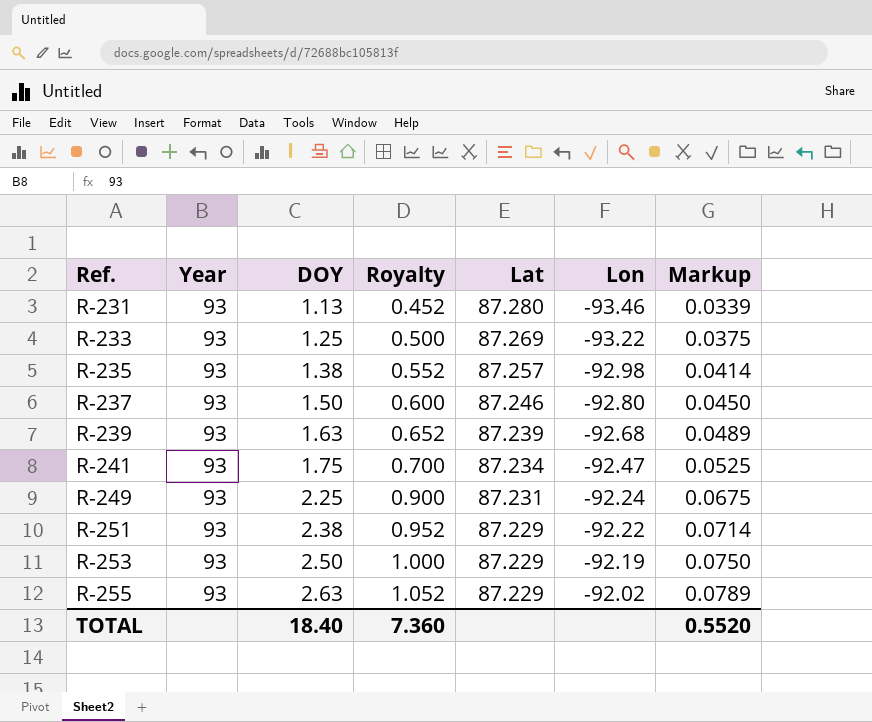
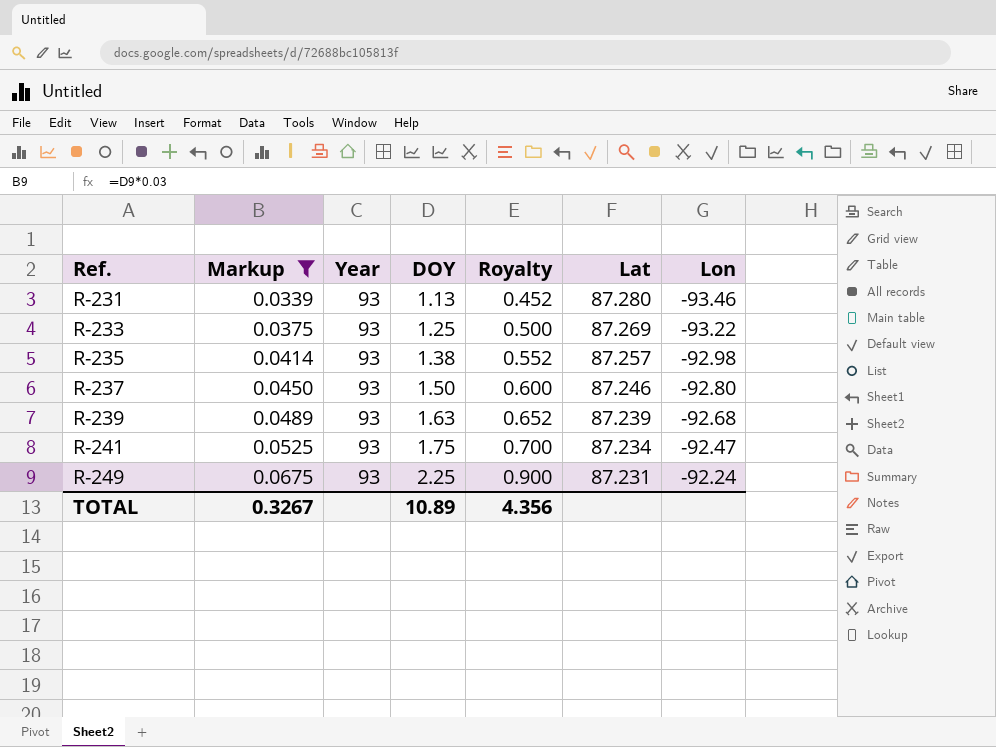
filter: none -> Markup <= 0.0675
column Markup | position: 7 -> 2
TOTAL | Markup: 0.5520 -> 0.3267
TOTAL | DOY: 18.40 -> 10.89
TOTAL | Royalty: 7.360 -> 4.356

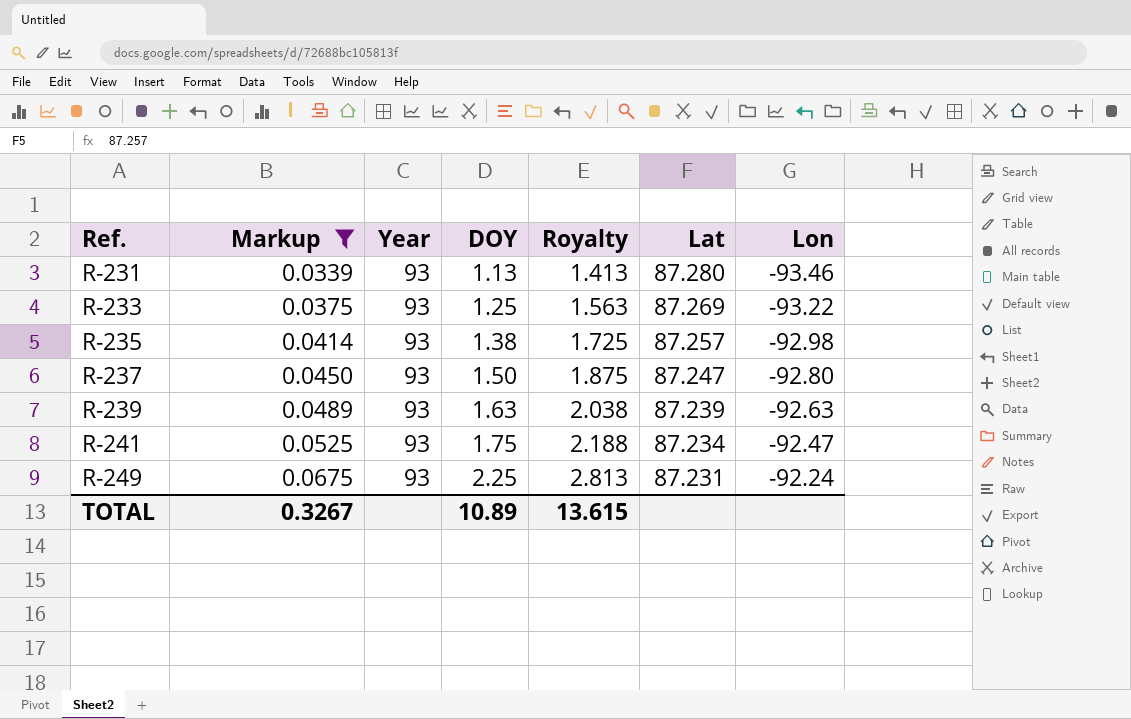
column Royalty | formula: [DOY] * 0.4 -> [DOY] * 1.25
R-237 | Lat: 87.246 -> 87.247
R-239 | Lon: -92.68 -> -92.63
TOTAL | Royalty: 4.356 -> 13.615

